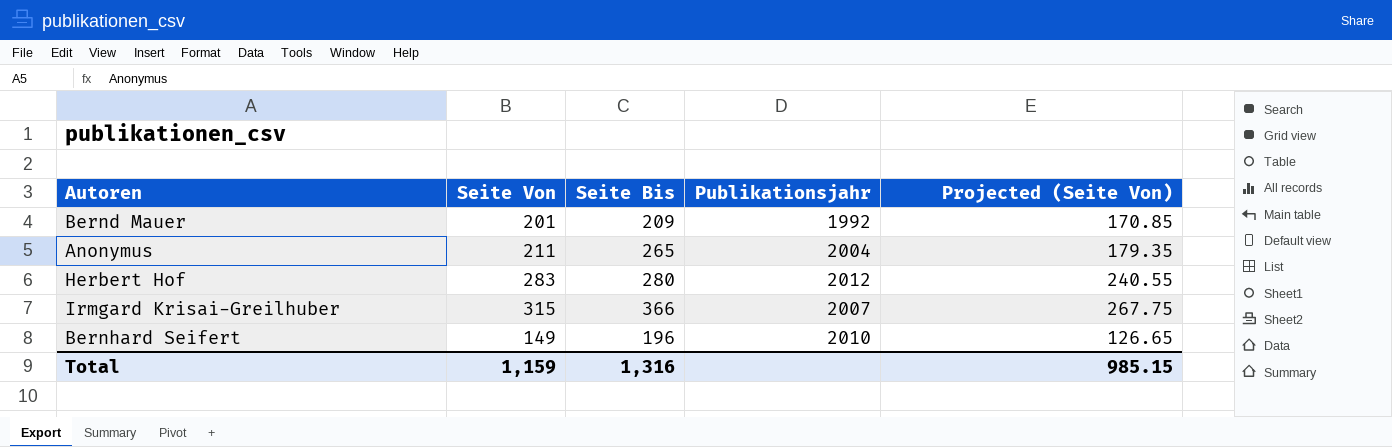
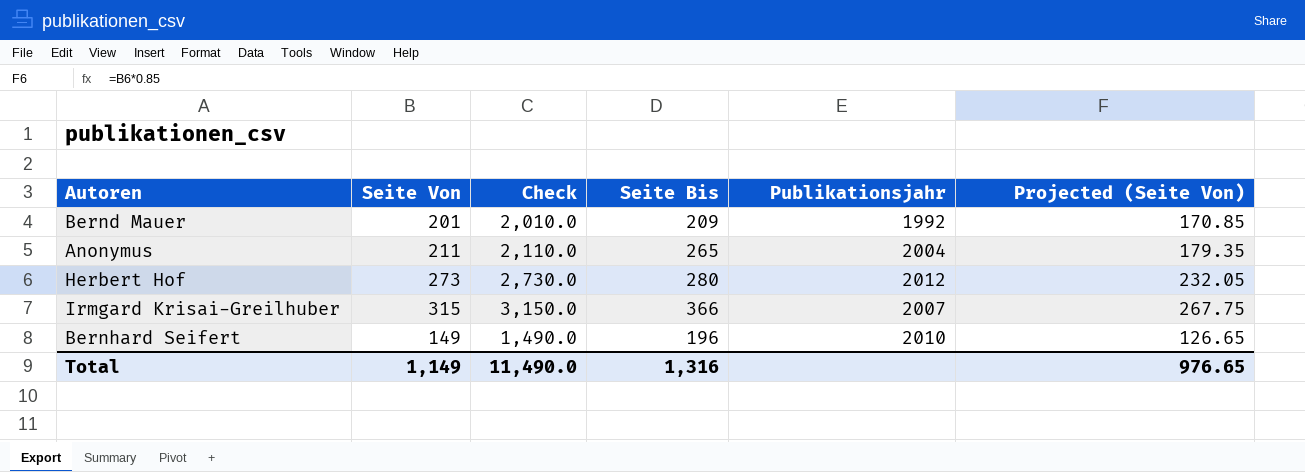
column Check | formula: none -> [Seite Von] * 10
Herbert Hof | Seite Von: 283 -> 273
Herbert Hof | Projected (Seite Von): 240.55 -> 232.05
Total | Seite Von: 1,159 -> 1,149
Total | Projected (Seite Von): 985.15 -> 976.65

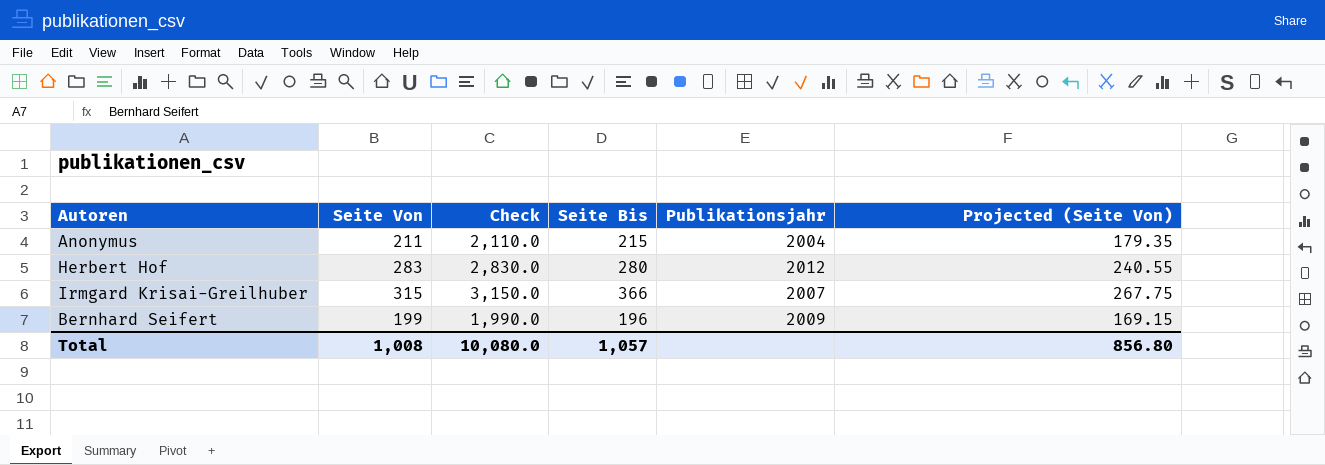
row Bernd Mauer: 201 | 2,010.0 | 209 | 1992 | 170.85 -> none
Anonymus | Seite Bis: 265 -> 215
Herbert Hof | Seite Von: 273 -> 283
Herbert Hof | Check: 2,730.0 -> 2,830.0
Herbert Hof | Projected (Seite Von): 232.05 -> 240.55
Bernhard Seifert | Seite Von: 149 -> 199
Bernhard Seifert | Check: 1,490.0 -> 1,990.0
Bernhard Seifert | Publikationsjahr: 2010 -> 2009
Bernhard Seifert | Projected (Seite Von): 126.65 -> 169.15
Total | Seite Von: 1,149 -> 1,008
Total | Check: 11,490.0 -> 10,080.0
Total | Seite Bis: 1,316 -> 1,057
Total | Projected (Seite Von): 976.65 -> 856.80

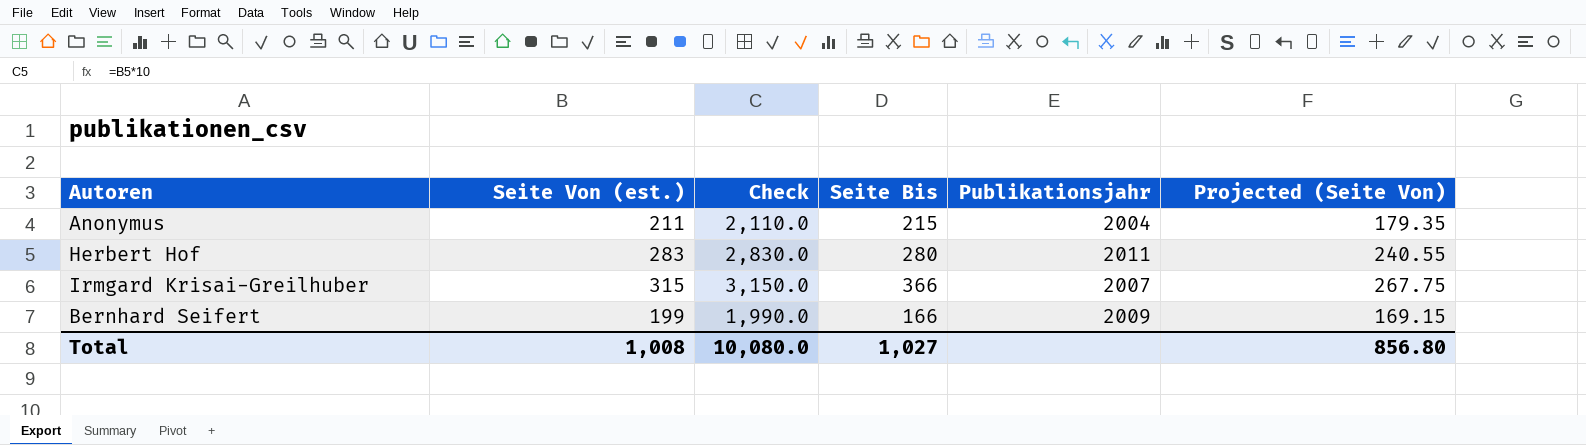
column name: Seite Von -> Seite Von (est.)
Herbert Hof | Publikationsjahr: 2012 -> 2011
Bernhard Seifert | Seite Bis: 196 -> 166
Total | Seite Bis: 1,057 -> 1,027

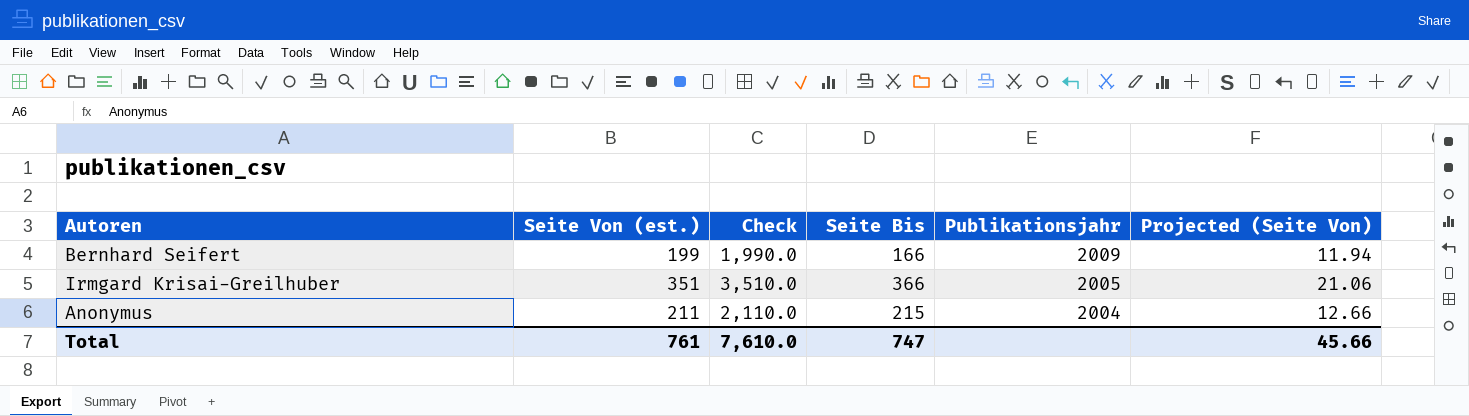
row order: none -> Publikationsjahr descending
column Projected (Seite Von) | formula: [Seite Von (est.)] * 0.85 -> [Seite Von (est.)] * 0.06
row Herbert Hof: 283 | 2,830.0 | 280 | 2011 | 240.55 -> none
Irmgard Krisai-Greilhuber | Seite Von (est.): 315 -> 351
Irmgard Krisai-Greilhuber | Check: 3,150.0 -> 3,510.0
Irmgard Krisai-Greilhuber | Publikationsjahr: 2007 -> 2005
Total | Seite Von (est.): 1,008 -> 761
Total | Check: 10,080.0 -> 7,610.0
Total | Seite Bis: 1,027 -> 747
Total | Projected (Seite Von): 856.80 -> 45.66

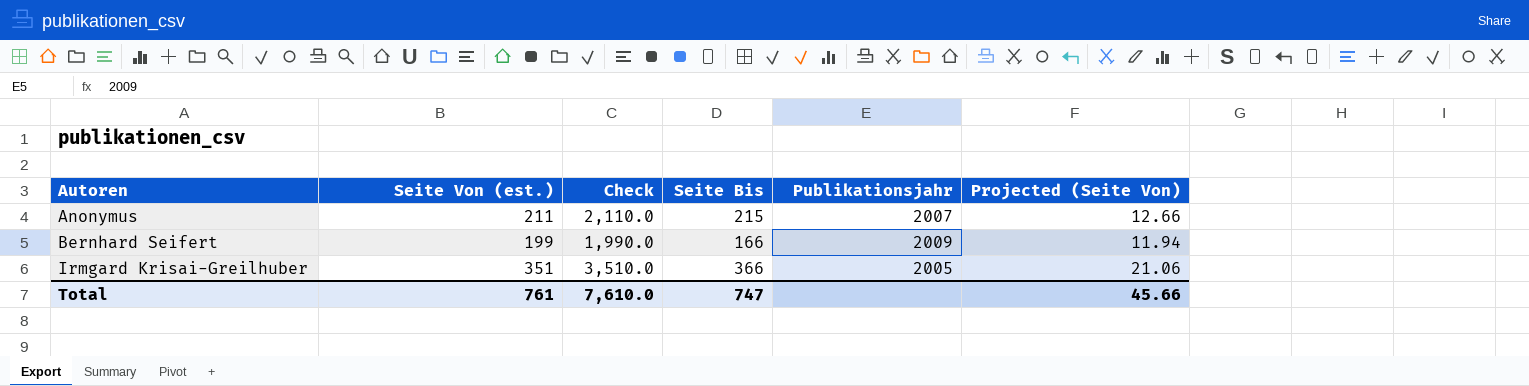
row order: Publikationsjahr descending -> Autoren ascending
Anonymus | Publikationsjahr: 2004 -> 2007

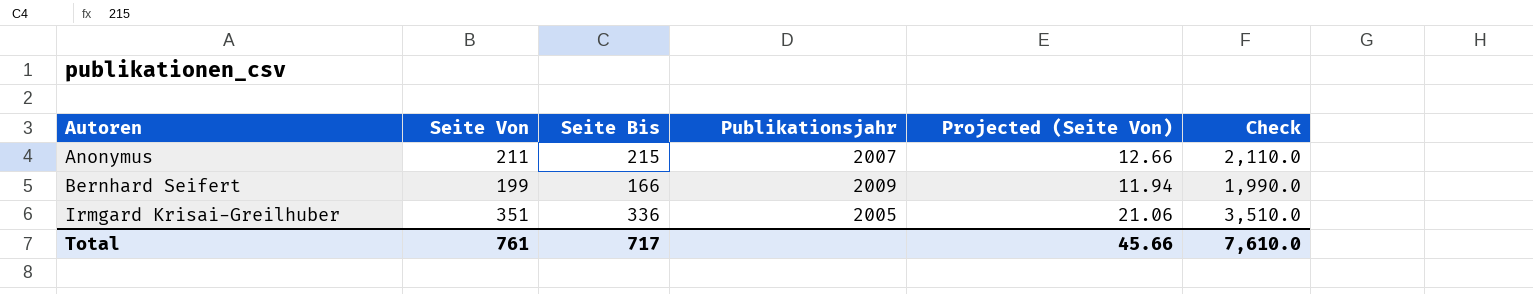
column name: Seite Von (est.) -> Seite Von
column Check | position: 3 -> 6
Irmgard Krisai-Greilhuber | Seite Bis: 366 -> 336
Total | Seite Bis: 747 -> 717

